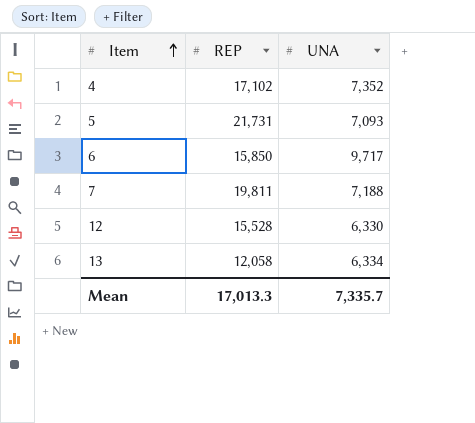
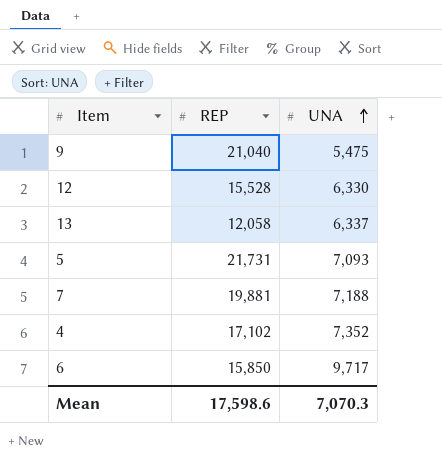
row order: Item ascending -> UNA ascending
row 9: none -> 21,040 | 5,475
13 | UNA: 6,334 -> 6,337
7 | REP: 19,811 -> 19,881
Mean | REP: 17,013.3 -> 17,598.6
Mean | UNA: 7,335.7 -> 7,070.3

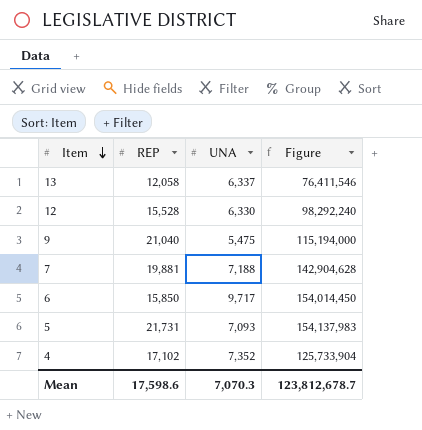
row order: UNA ascending -> Item descending
column Figure | formula: none -> [REP] * [UNA]

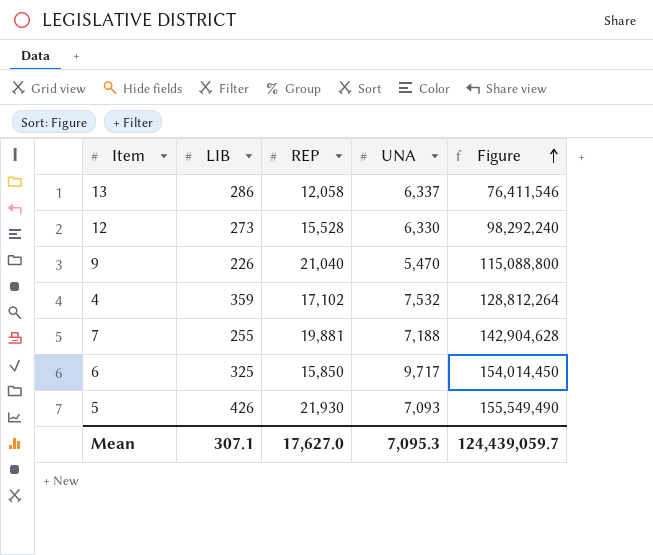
row order: Item descending -> Figure ascending
column LIB | position: none -> 2
9 | UNA: 5,475 -> 5,470
9 | Figure: 115,194,000 -> 115,088,800
4 | UNA: 7,352 -> 7,532
4 | Figure: 125,733,904 -> 128,812,264
5 | REP: 21,731 -> 21,930
5 | Figure: 154,137,983 -> 155,549,490
Mean | REP: 17,598.6 -> 17,627.0
Mean | UNA: 7,070.3 -> 7,095.3
Mean | Figure: 123,812,678.7 -> 124,439,059.7

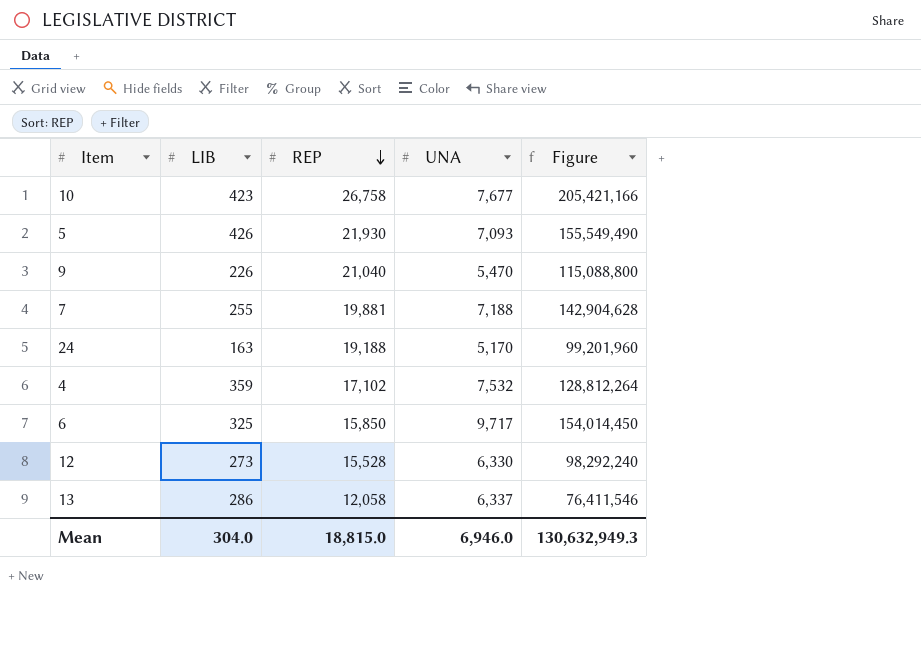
row order: Figure ascending -> REP descending
row 10: none -> 423 | 26,758 | 7,677 | 205,421,166
row 24: none -> 163 | 19,188 | 5,170 | 99,201,960
Mean | LIB: 307.1 -> 304.0
Mean | REP: 17,627.0 -> 18,815.0
Mean | UNA: 7,095.3 -> 6,946.0
Mean | Figure: 124,439,059.7 -> 130,632,949.3

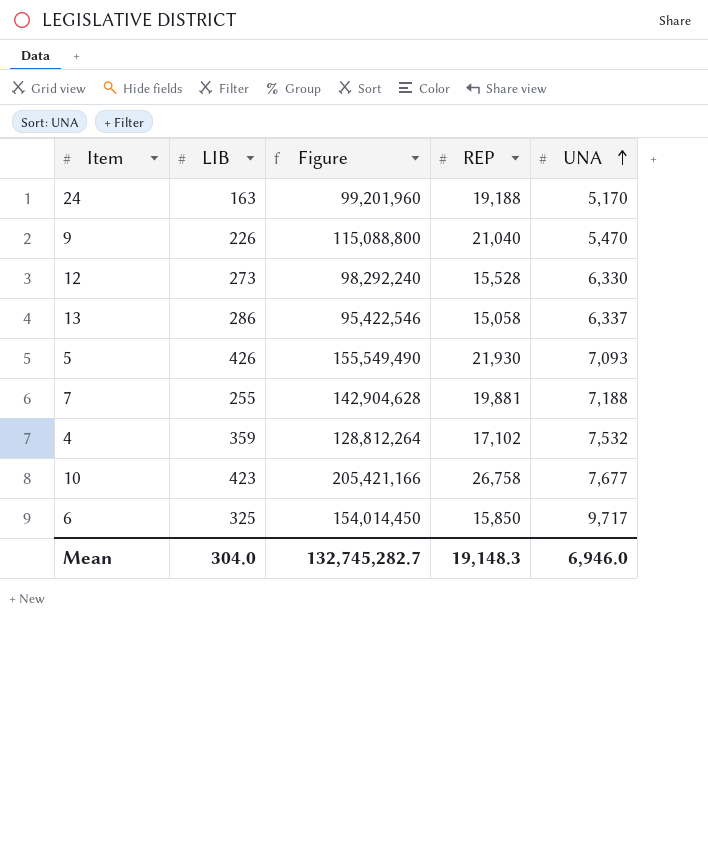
row order: REP descending -> UNA ascending
column Figure | position: 5 -> 3
13 | Figure: 76,411,546 -> 95,422,546
13 | REP: 12,058 -> 15,058
Mean | Figure: 130,632,949.3 -> 132,745,282.7
Mean | REP: 18,815.0 -> 19,148.3

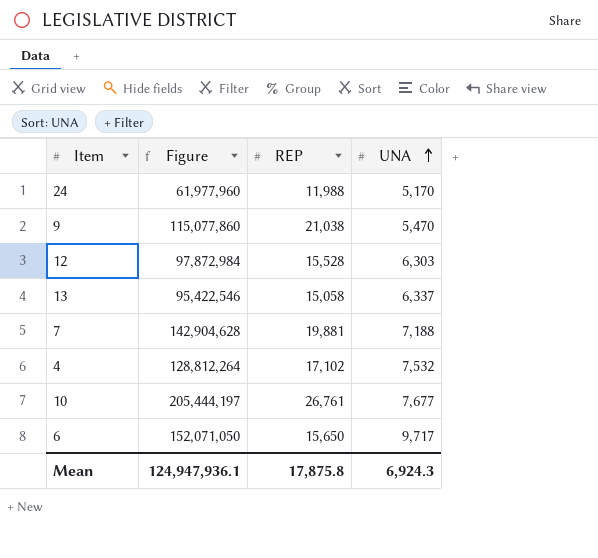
column LIB | position: 2 -> none
row 5: 426 | 155,549,490 | 21,930 | 7,093 -> none
24 | Figure: 99,201,960 -> 61,977,960
24 | REP: 19,188 -> 11,988
9 | Figure: 115,088,800 -> 115,077,860
9 | REP: 21,040 -> 21,038
12 | Figure: 98,292,240 -> 97,872,984
12 | UNA: 6,330 -> 6,303
10 | Figure: 205,421,166 -> 205,444,197
10 | REP: 26,758 -> 26,761
6 | Figure: 154,014,450 -> 152,071,050
6 | REP: 15,850 -> 15,650
Mean | Figure: 132,745,282.7 -> 124,947,936.1
Mean | REP: 19,148.3 -> 17,875.8
Mean | UNA: 6,946.0 -> 6,924.3

